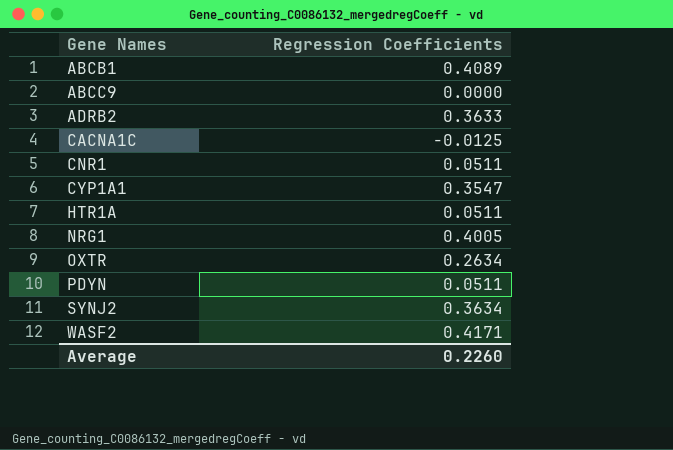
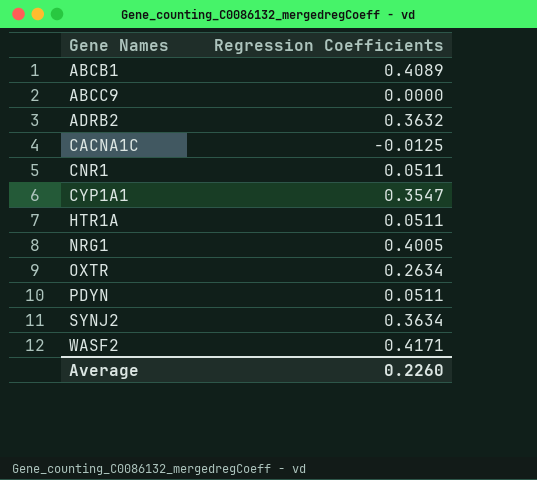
ADRB2 | Regression Coefficients: 0.3633 -> 0.3632

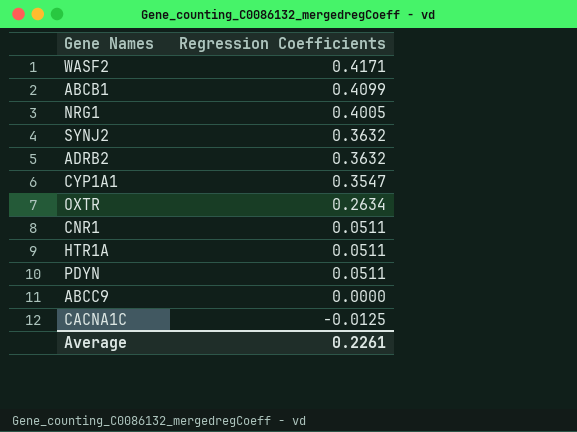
row order: Gene Names ascending -> Regression Coefficients descending
ABCB1 | Regression Coefficients: 0.4089 -> 0.4099
SYNJ2 | Regression Coefficients: 0.3634 -> 0.3632
Average | Regression Coefficients: 0.2260 -> 0.2261

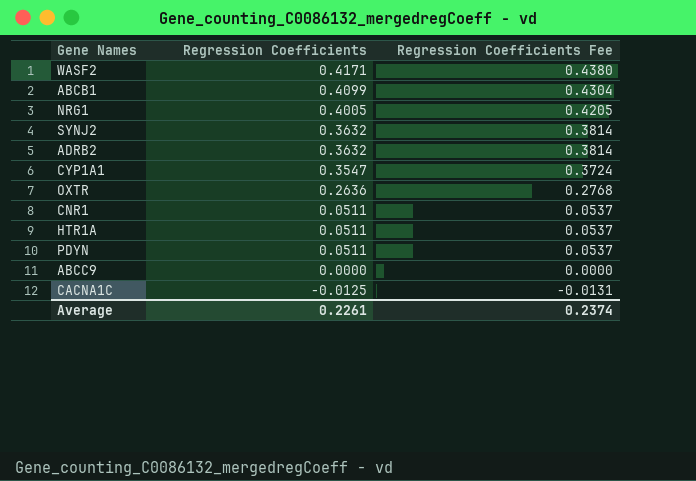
column Regression Coefficients Fee | formula: none -> [Regression Coefficients] * 1.05
OXTR | Regression Coefficients: 0.2634 -> 0.2636

